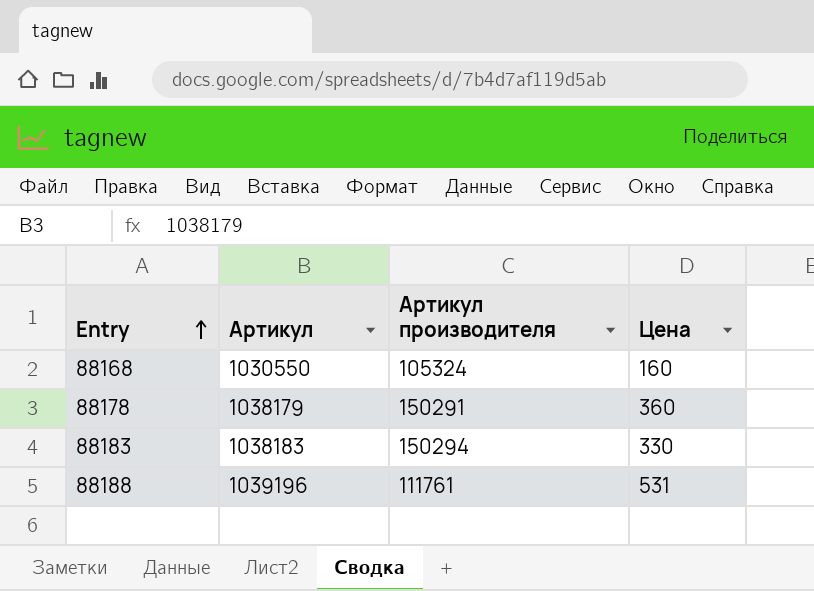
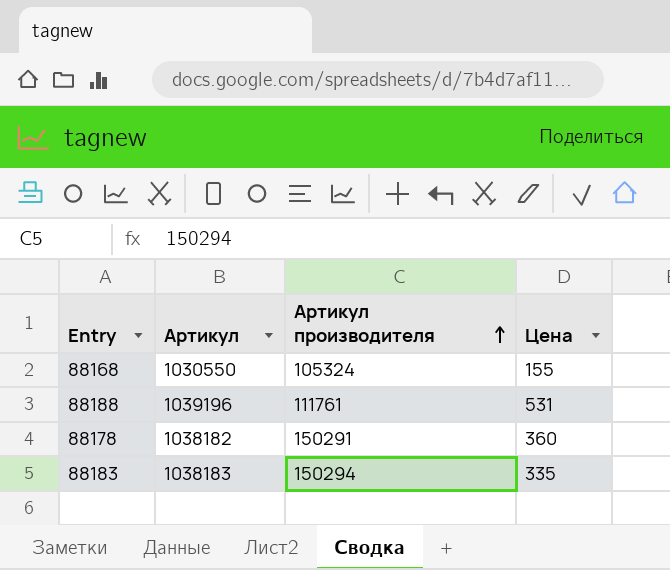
row order: Entry ascending -> Артикул производителя ascending
88168 | Цена: 160 -> 155
88178 | Артикул: 1038179 -> 1038182
88183 | Цена: 330 -> 335

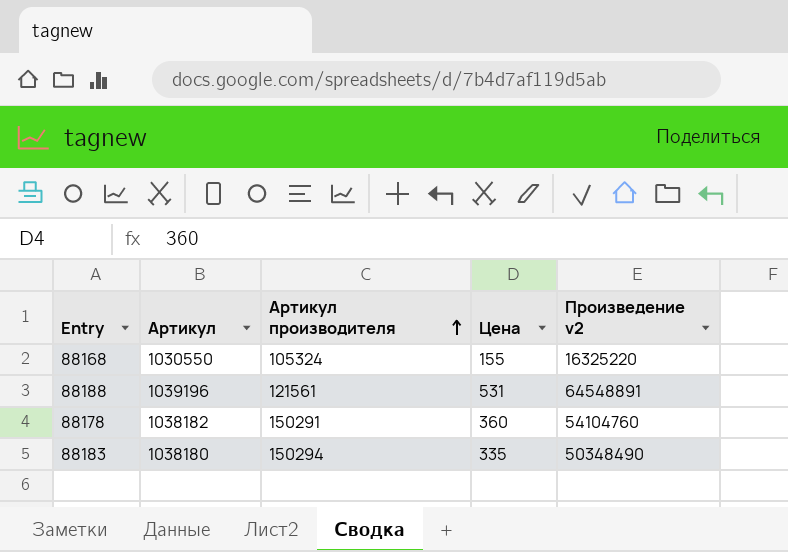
column Произведение v2 | formula: none -> [Артикул производителя] * [Цена]
88188 | Артикул производителя: 111761 -> 121561
88183 | Артикул: 1038183 -> 1038180

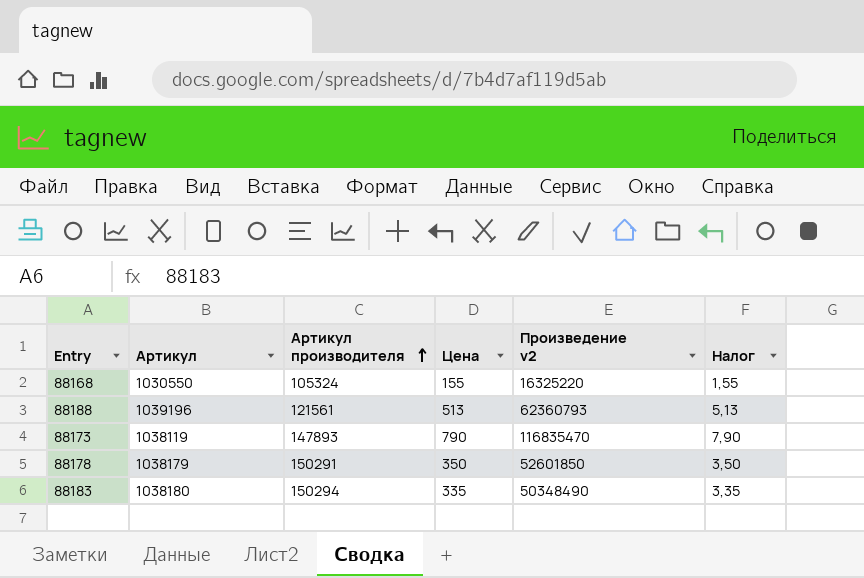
column Налог | formula: none -> [Цена] * 0,01
88188 | Цена: 531 -> 513
88188 | Произведение v2: 64548891 -> 62360793
row 88173: none -> 1038119 | 147893 | 790 | 116835470 | 7,90
88178 | Артикул: 1038182 -> 1038179
88178 | Цена: 360 -> 350
88178 | Произведение v2: 54104760 -> 52601850

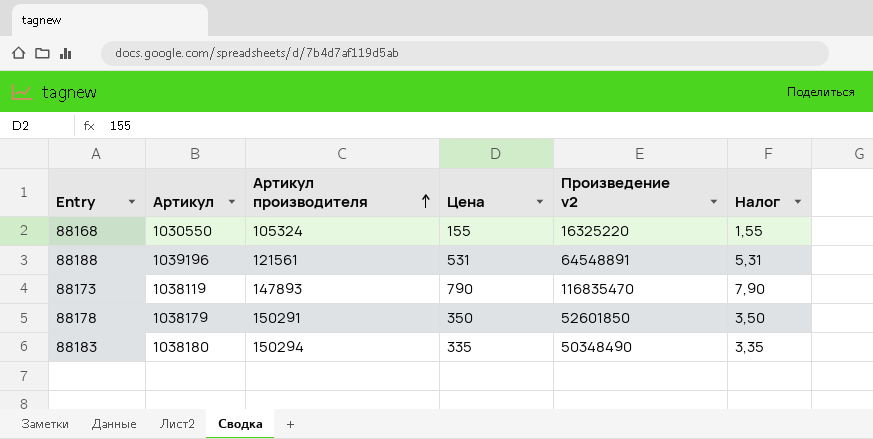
88188 | Цена: 513 -> 531
88188 | Произведение v2: 62360793 -> 64548891
88188 | Налог: 5,13 -> 5,31

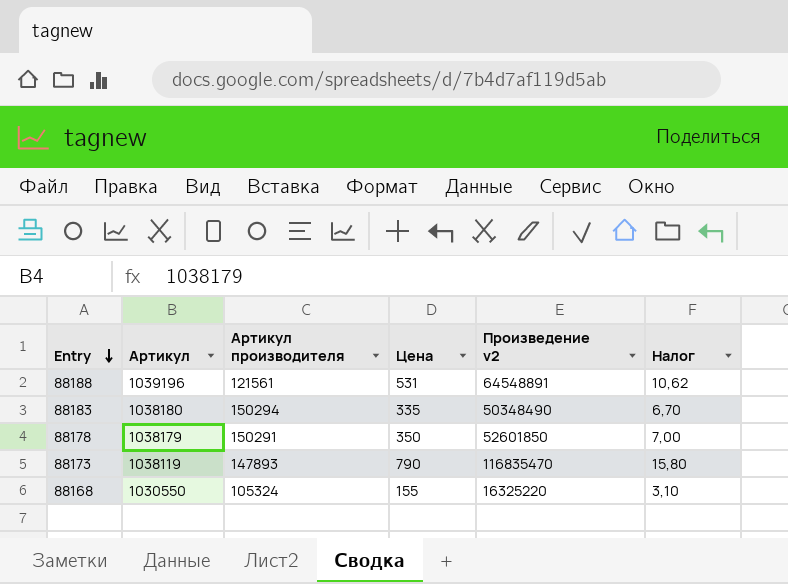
row order: Артикул производителя ascending -> Entry descending
column Налог | formula: [Цена] * 0,01 -> [Цена] * 0,02

